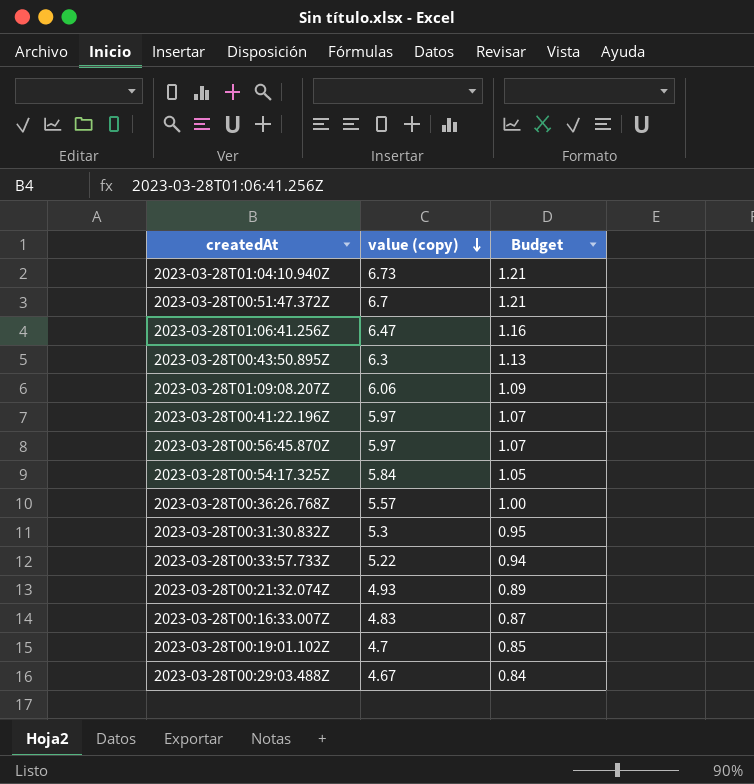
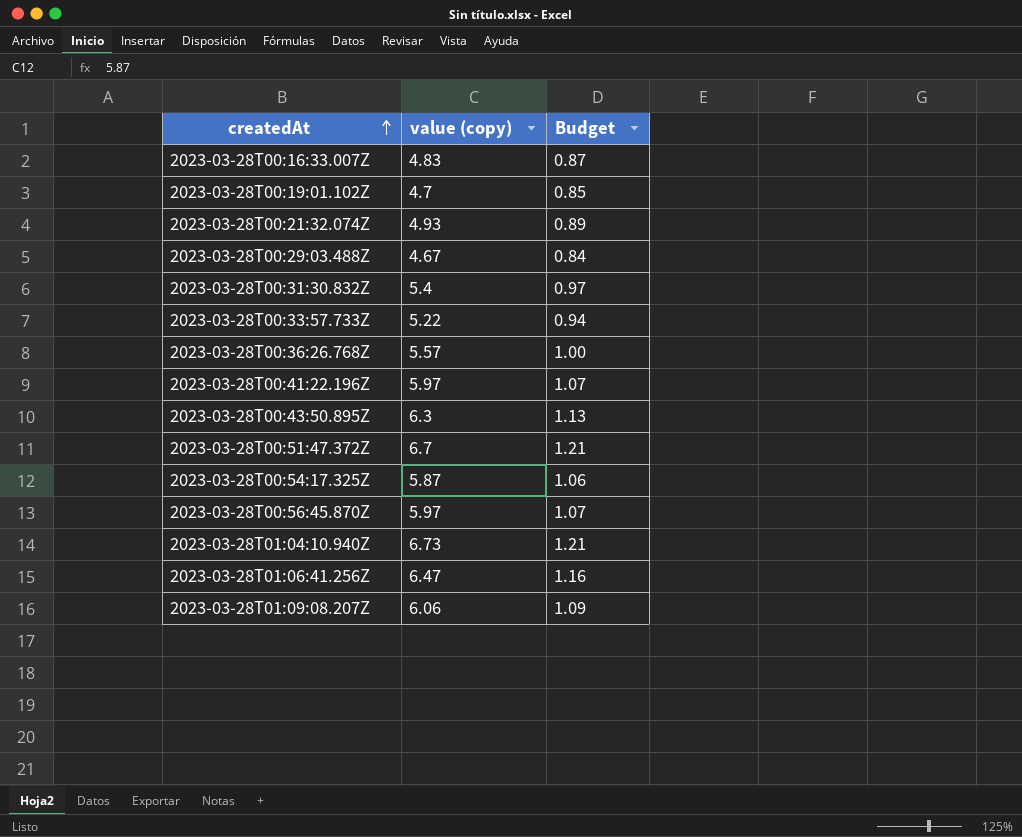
row order: value (copy) descending -> createdAt ascending
2023-03-28T00:31:30.832Z | value (copy): 5.3 -> 5.4
2023-03-28T00:31:30.832Z | Budget: 0.95 -> 0.97
2023-03-28T00:54:17.325Z | value (copy): 5.84 -> 5.87
2023-03-28T00:54:17.325Z | Budget: 1.05 -> 1.06

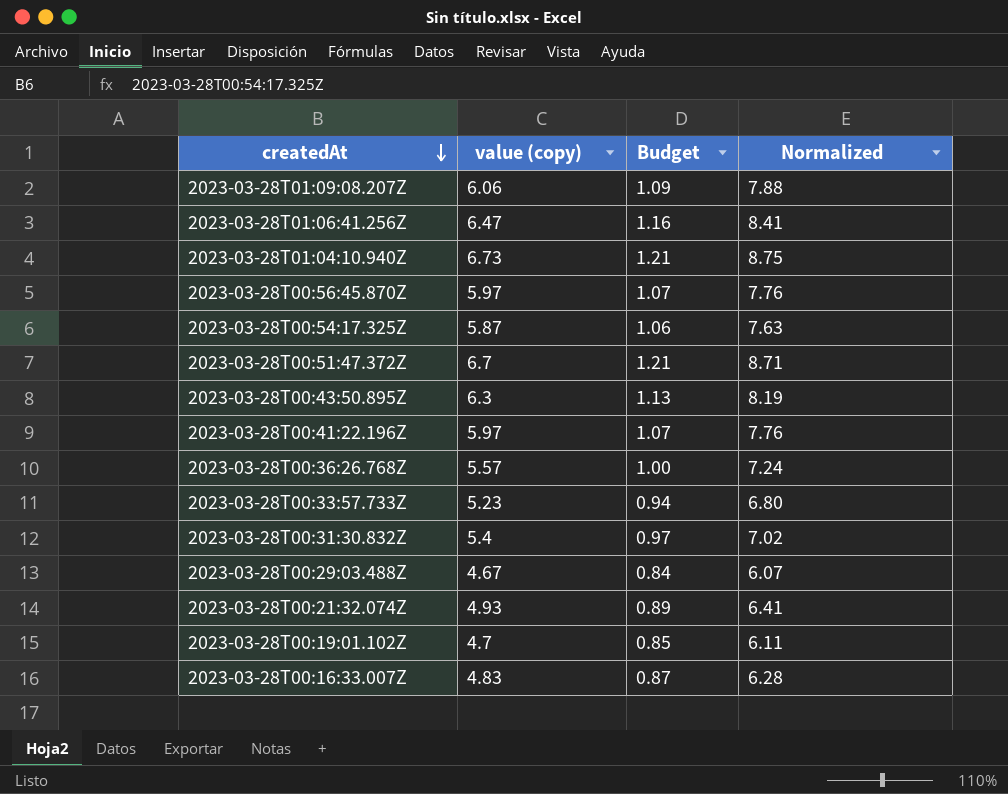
row order: createdAt ascending -> createdAt descending
column Normalized | formula: none -> [value (copy)] * 1.3
2023-03-28T00:33:57.733Z | value (copy): 5.22 -> 5.23

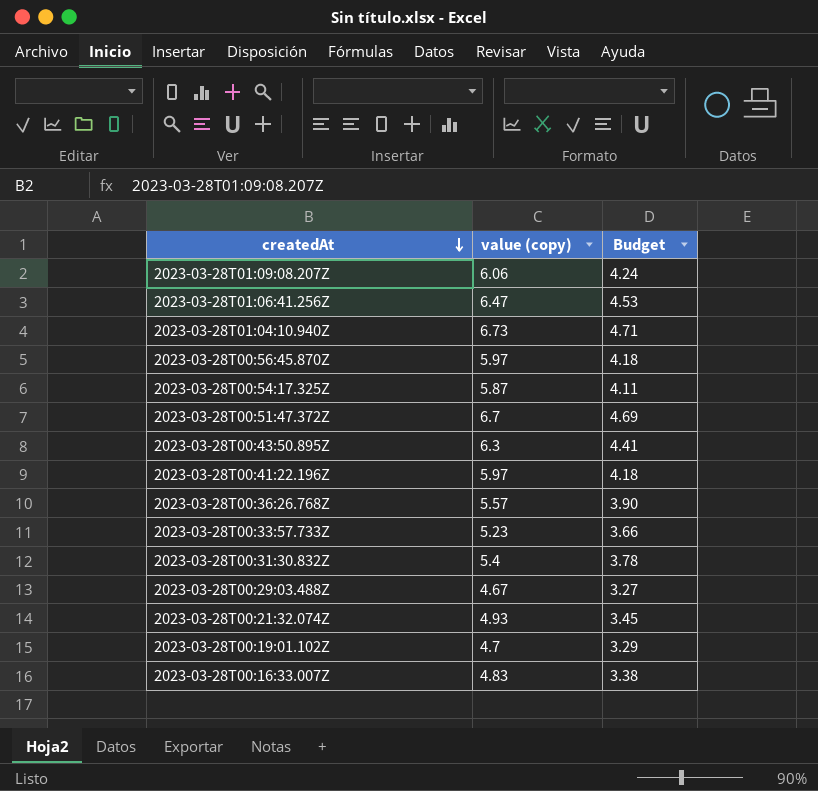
column Normalized | formula: [value (copy)] * 1.3 -> none
column Budget | formula: [value (copy)] * 0.18 -> [value (copy)] * 0.7

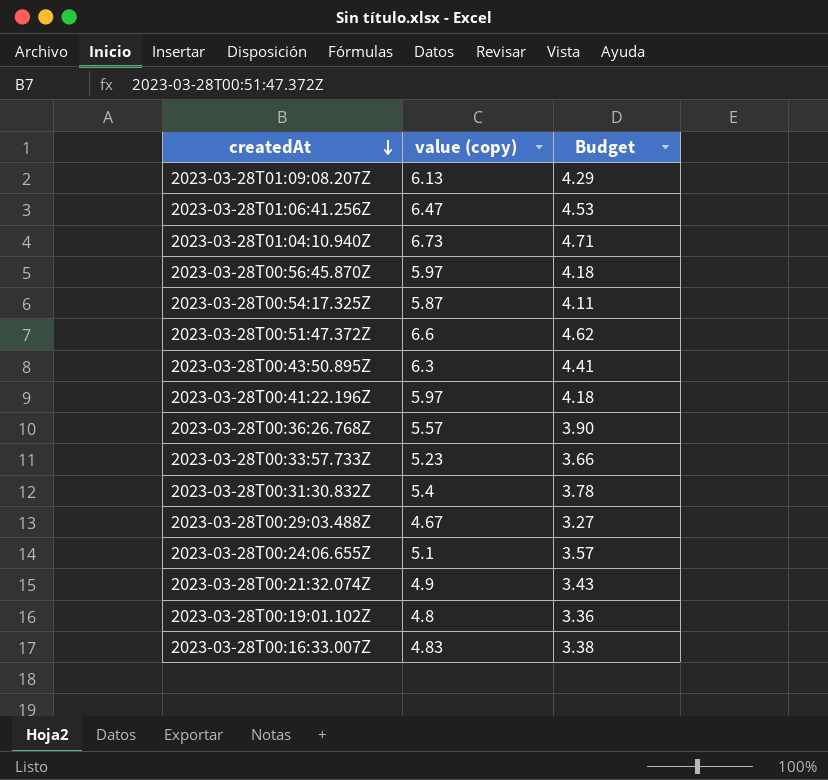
2023-03-28T01:09:08.207Z | value (copy): 6.06 -> 6.13
2023-03-28T01:09:08.207Z | Budget: 4.24 -> 4.29
2023-03-28T00:51:47.372Z | value (copy): 6.7 -> 6.6
2023-03-28T00:51:47.372Z | Budget: 4.69 -> 4.62
row 2023-03-28T00:24:06.655Z: none -> 5.1 | 3.57
2023-03-28T00:21:32.074Z | value (copy): 4.93 -> 4.9
2023-03-28T00:21:32.074Z | Budget: 3.45 -> 3.43
2023-03-28T00:19:01.102Z | value (copy): 4.7 -> 4.8
2023-03-28T00:19:01.102Z | Budget: 3.29 -> 3.36

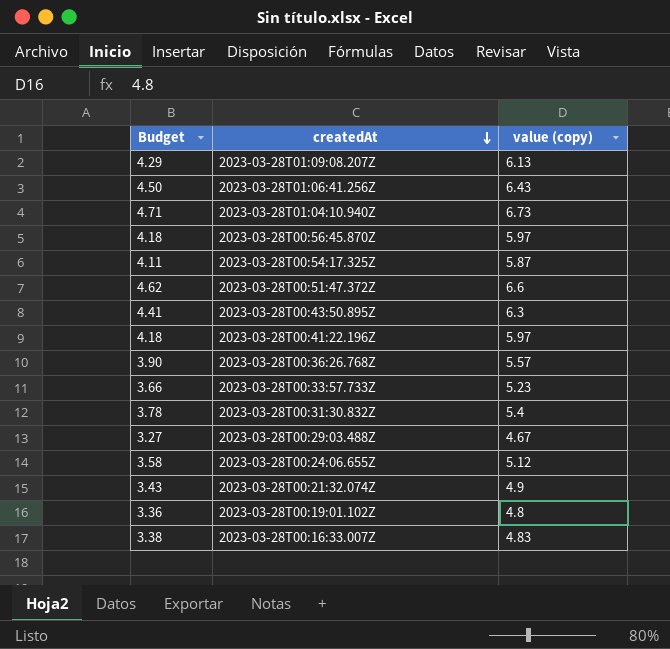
column Budget | position: 3 -> 1
2023-03-28T01:06:41.256Z | Budget: 4.53 -> 4.50
2023-03-28T01:06:41.256Z | value (copy): 6.47 -> 6.43
2023-03-28T00:24:06.655Z | Budget: 3.57 -> 3.58
2023-03-28T00:24:06.655Z | value (copy): 5.1 -> 5.12

